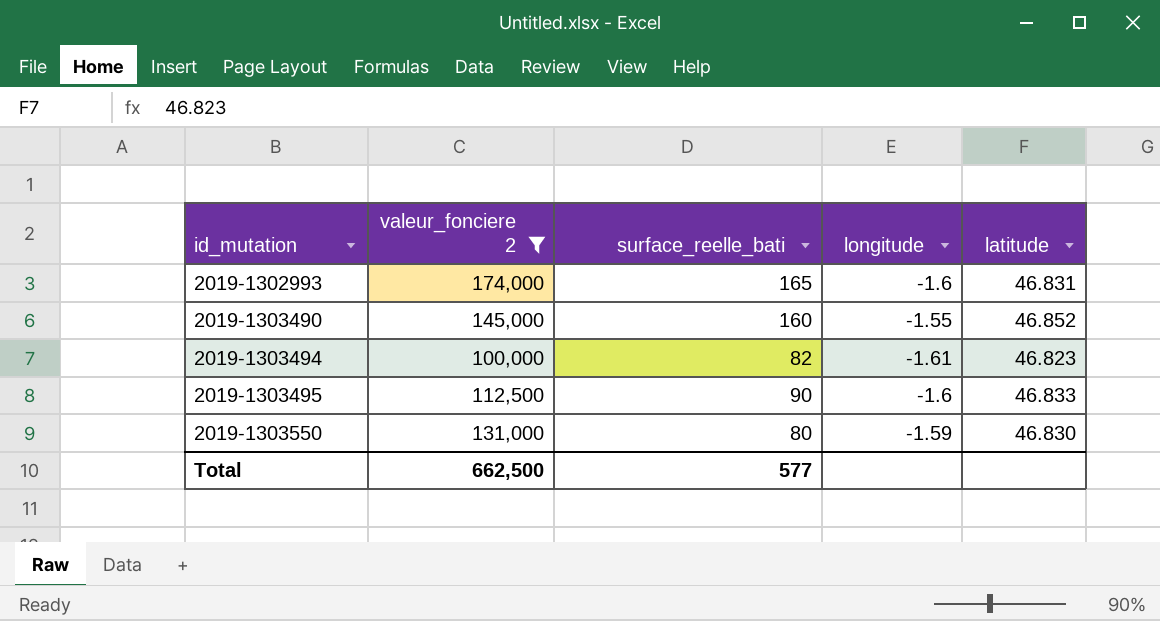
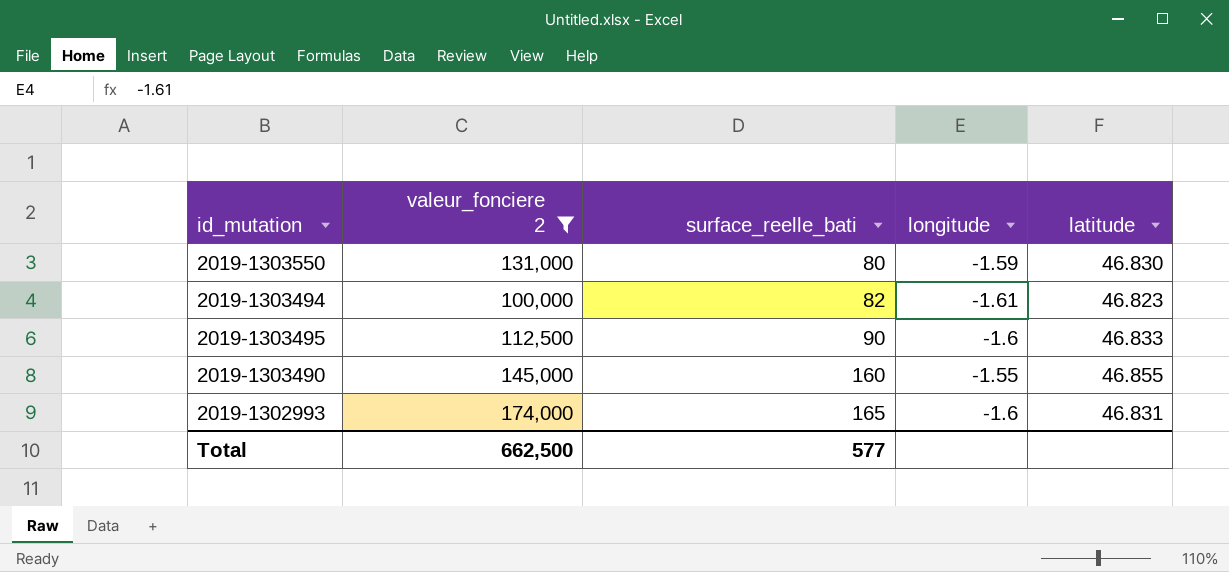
row order: id_mutation ascending -> surface_reelle_bati ascending
2019-1303490 | latitude: 46.852 -> 46.855

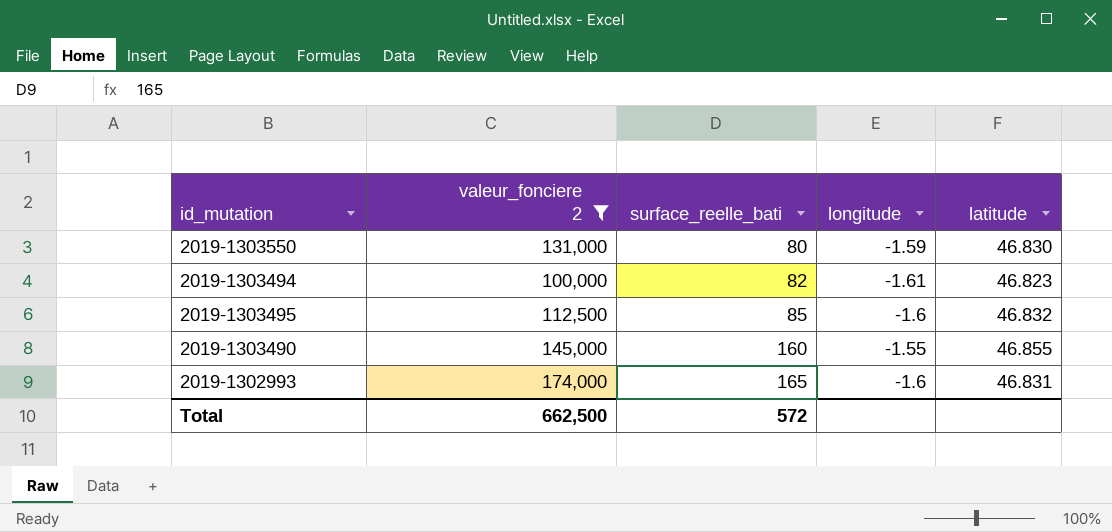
2019-1303495 | surface_reelle_bati: 90 -> 85
2019-1303495 | latitude: 46.833 -> 46.832
Total | surface_reelle_bati: 577 -> 572

